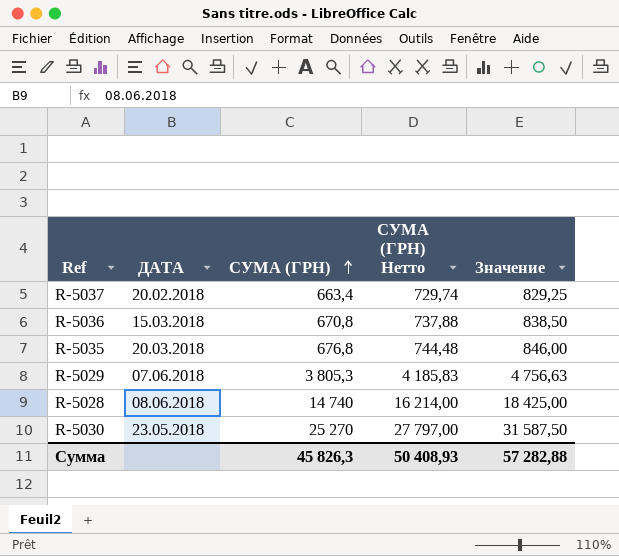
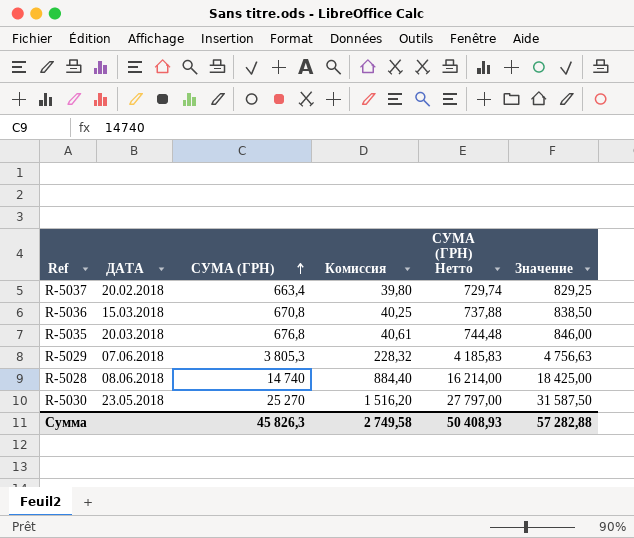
column Комиссия | formula: none -> [СУМА (ГРН)] * 0,06

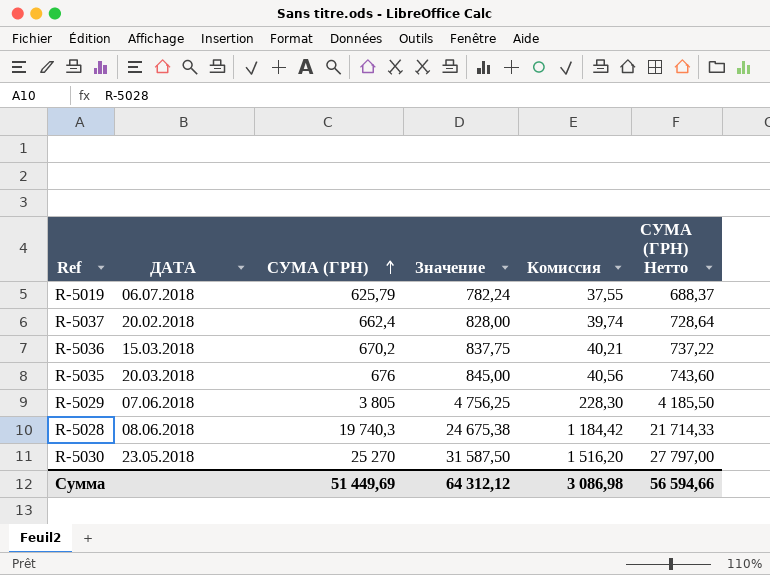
column Значение | position: 6 -> 4
row R-5019: none -> 06.07.2018 | 625,79 | 782,24 | 37,55 | 688,37
R-5037 | СУМА (ГРН): 663,4 -> 662,4
R-5037 | Значение: 829,25 -> 828,00
R-5037 | Комиссия: 39,80 -> 39,74
R-5037 | СУМА (ГРН) Нетто: 729,74 -> 728,64
R-5036 | СУМА (ГРН): 670,8 -> 670,2
R-5036 | Значение: 838,50 -> 837,75
R-5036 | Комиссия: 40,25 -> 40,21
R-5036 | СУМА (ГРН) Нетто: 737,88 -> 737,22
R-5035 | СУМА (ГРН): 676,8 -> 676
R-5035 | Значение: 846,00 -> 845,00
R-5035 | Комиссия: 40,61 -> 40,56
R-5035 | СУМА (ГРН) Нетто: 744,48 -> 743,60
R-5029 | СУМА (ГРН): 3 805,3 -> 3 805
R-5029 | Значение: 4 756,63 -> 4 756,25
R-5029 | Комиссия: 228,32 -> 228,30
R-5029 | СУМА (ГРН) Нетто: 4 185,83 -> 4 185,50
R-5028 | СУМА (ГРН): 14 740 -> 19 740,3
R-5028 | Значение: 18 425,00 -> 24 675,38
R-5028 | Комиссия: 884,40 -> 1 184,42
R-5028 | СУМА (ГРН) Нетто: 16 214,00 -> 21 714,33
Сумма | СУМА (ГРН): 45 826,3 -> 51 449,69
Сумма | Значение: 57 282,88 -> 64 312,12
Сумма | Комиссия: 2 749,58 -> 3 086,98
Сумма | СУМА (ГРН) Нетто: 50 408,93 -> 56 594,66

